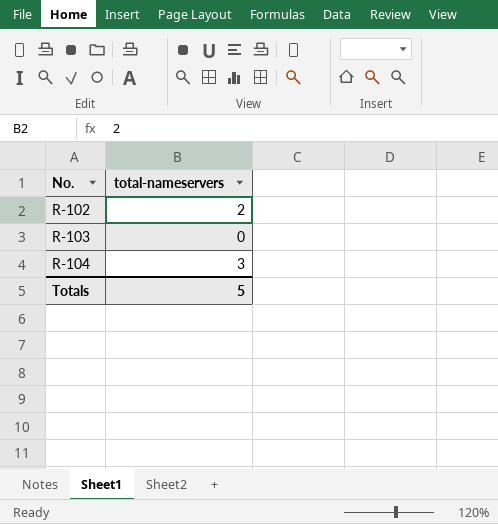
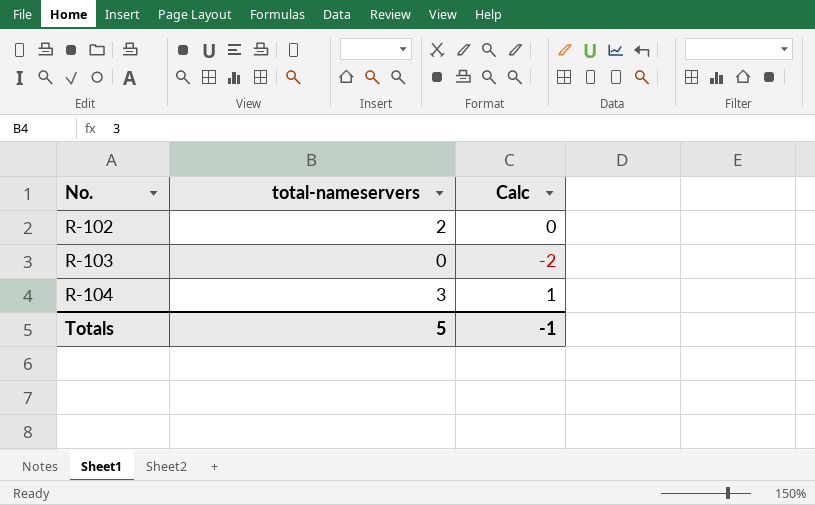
column Calc | formula: none -> [total-nameservers] - 2

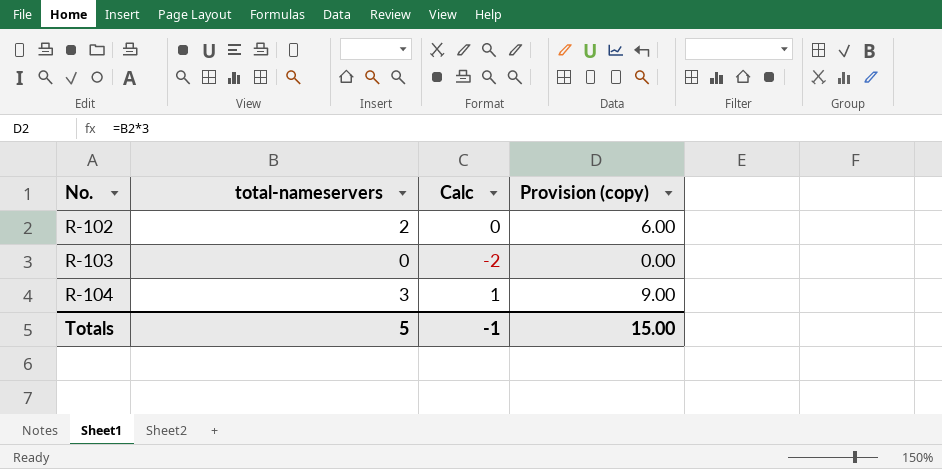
column Provision (copy) | formula: none -> [total-nameservers] * 3

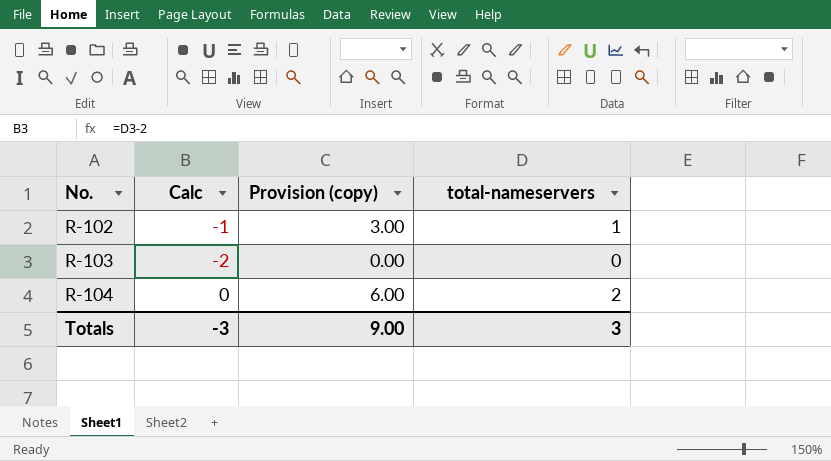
column total-nameservers | position: 2 -> 4
R-102 | Calc: 0 -> -1
R-102 | Provision (copy): 6.00 -> 3.00
R-102 | total-nameservers: 2 -> 1
R-104 | Calc: 1 -> 0
R-104 | Provision (copy): 9.00 -> 6.00
R-104 | total-nameservers: 3 -> 2
Totals | Calc: -1 -> -3
Totals | Provision (copy): 15.00 -> 9.00
Totals | total-nameservers: 5 -> 3

